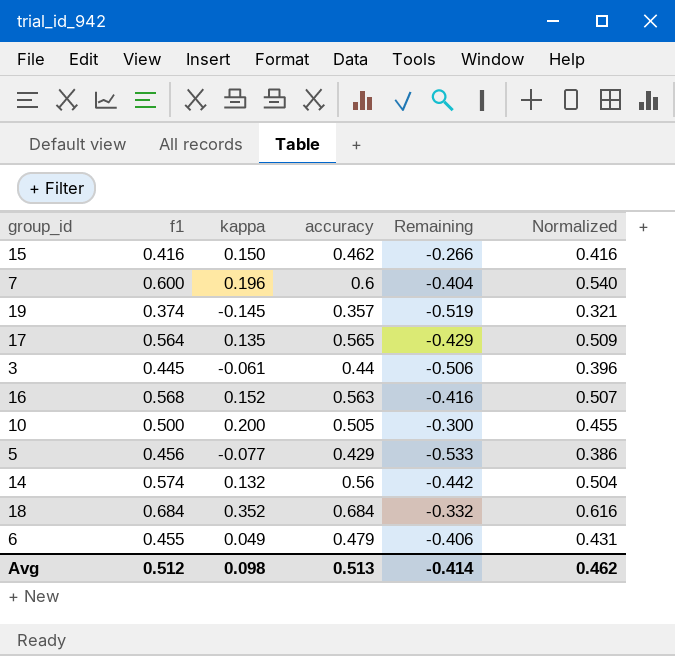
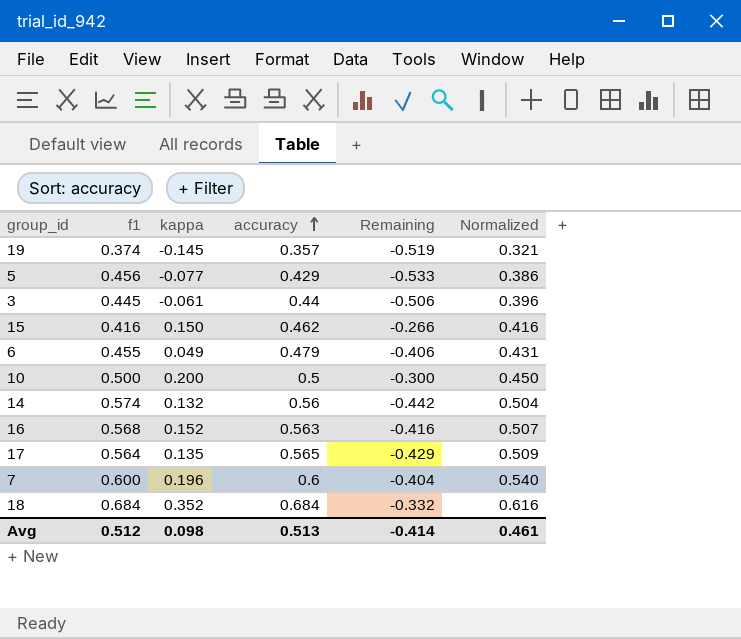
row order: none -> accuracy ascending
10 | accuracy: 0.505 -> 0.5
10 | Normalized: 0.455 -> 0.450
Avg | Normalized: 0.462 -> 0.461

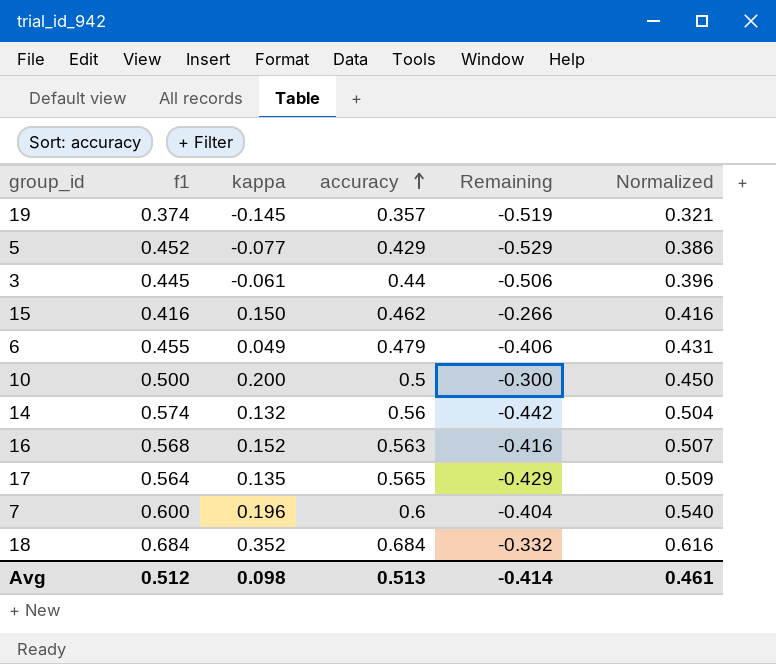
5 | f1: 0.456 -> 0.452
5 | Remaining: -0.533 -> -0.529

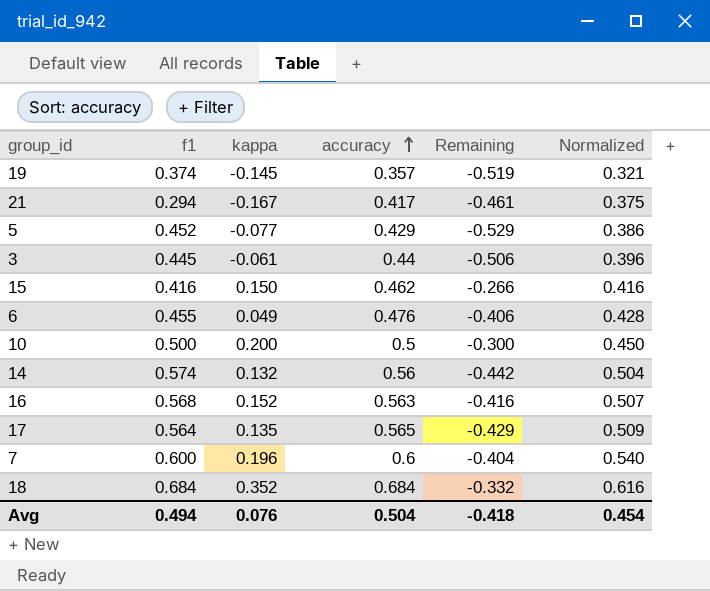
row 21: none -> 0.294 | -0.167 | 0.417 | -0.461 | 0.375
6 | accuracy: 0.479 -> 0.476
6 | Normalized: 0.431 -> 0.428
Avg | f1: 0.512 -> 0.494
Avg | kappa: 0.098 -> 0.076
Avg | accuracy: 0.513 -> 0.504
Avg | Remaining: -0.414 -> -0.418
Avg | Normalized: 0.461 -> 0.454

